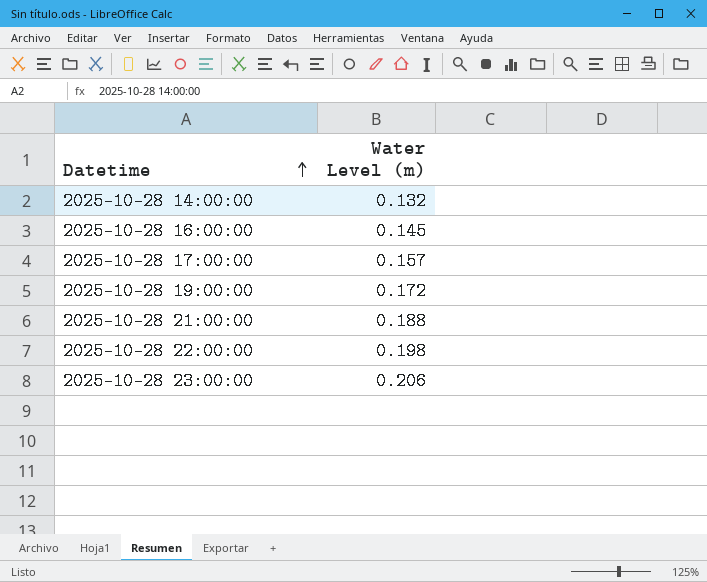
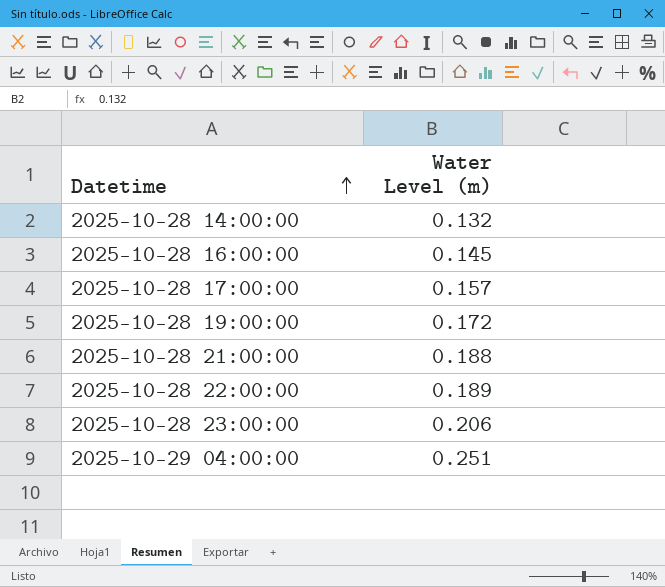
2025-10-28 22:00:00 | Water Level (m): 0.198 -> 0.189
row 2025-10-29 04:00:00: none -> 0.251

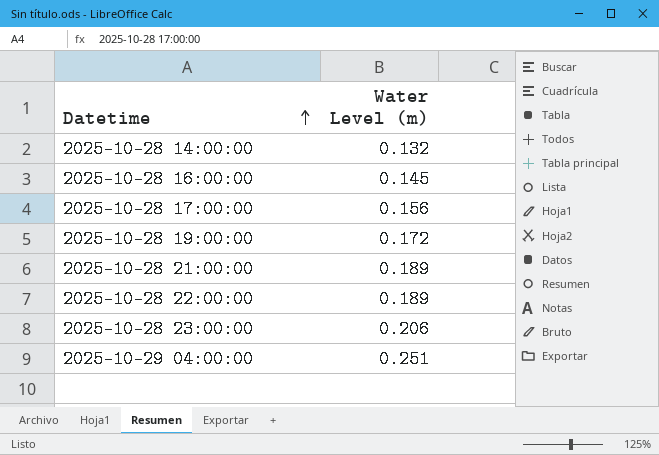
2025-10-28 17:00:00 | Water Level (m): 0.157 -> 0.156
2025-10-28 21:00:00 | Water Level (m): 0.188 -> 0.189

